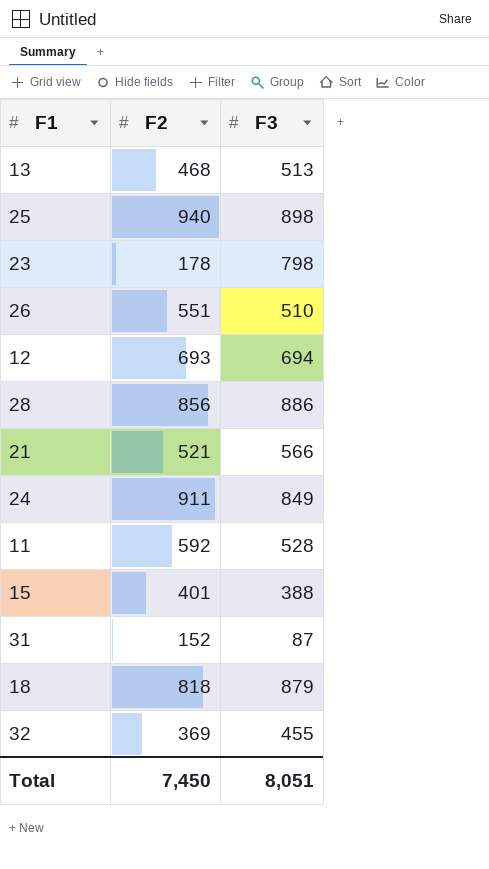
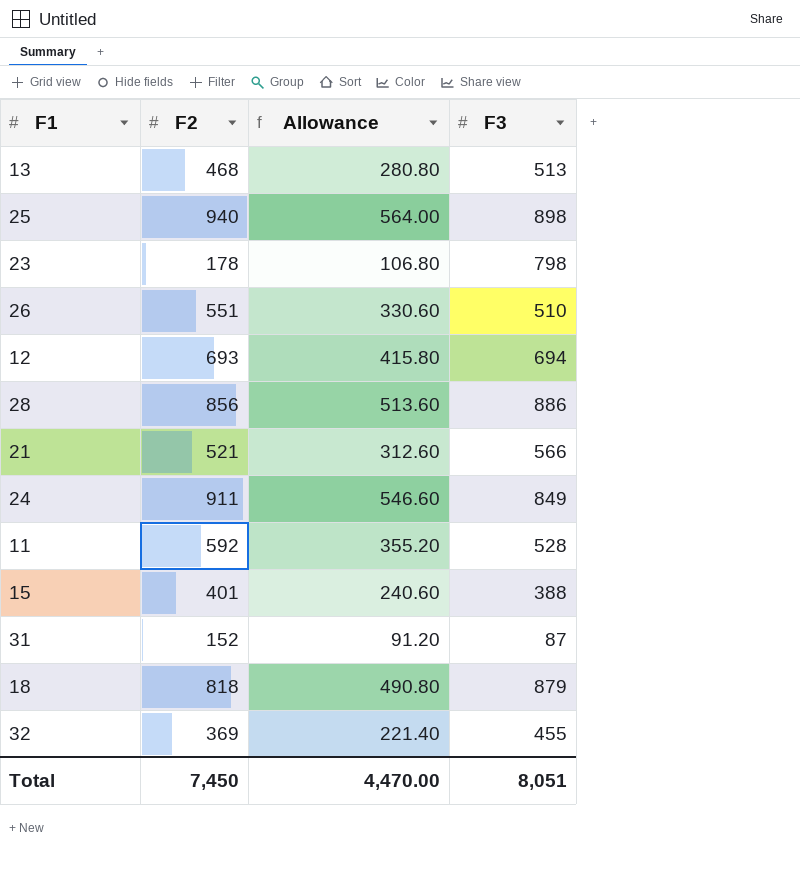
column Allowance | formula: none -> [F2] * 0.6

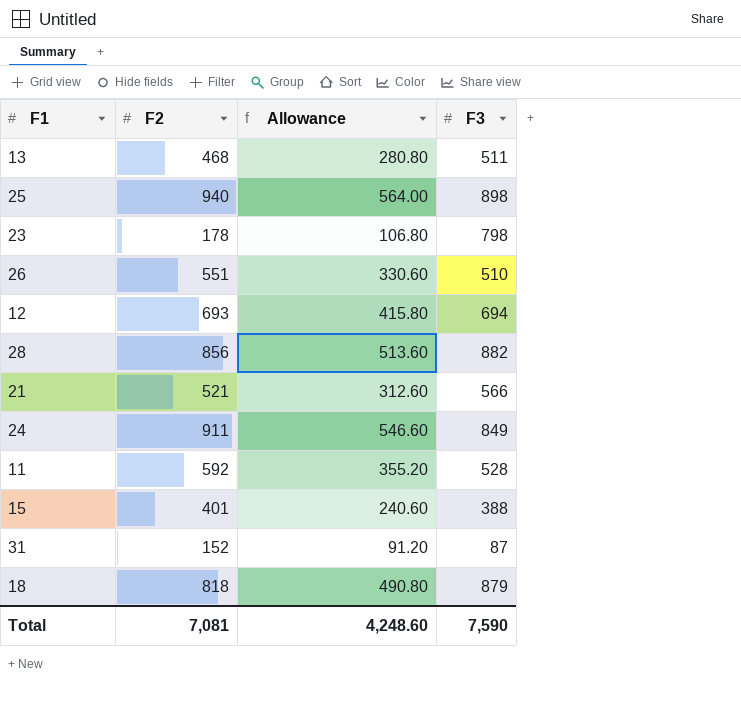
row 32: 369 | 221.40 | 455 -> none
13 | F3: 513 -> 511
28 | F3: 886 -> 882
Total | F2: 7,450 -> 7,081
Total | Allowance: 4,470.00 -> 4,248.60
Total | F3: 8,051 -> 7,590

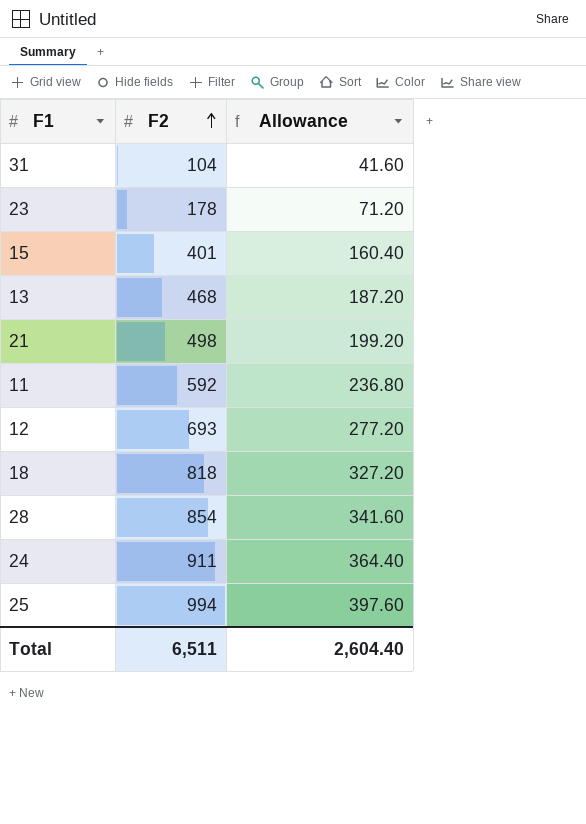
row order: none -> F2 ascending
column F3 | position: 4 -> none
column Allowance | formula: [F2] * 0.6 -> [F2] * 0.4
row 26: 551 | 330.60 | 510 -> none
31 | F2: 152 -> 104
21 | F2: 521 -> 498
28 | F2: 856 -> 854
25 | F2: 940 -> 994
Total | F2: 7,081 -> 6,511
Total | Allowance: 4,248.60 -> 2,604.40

